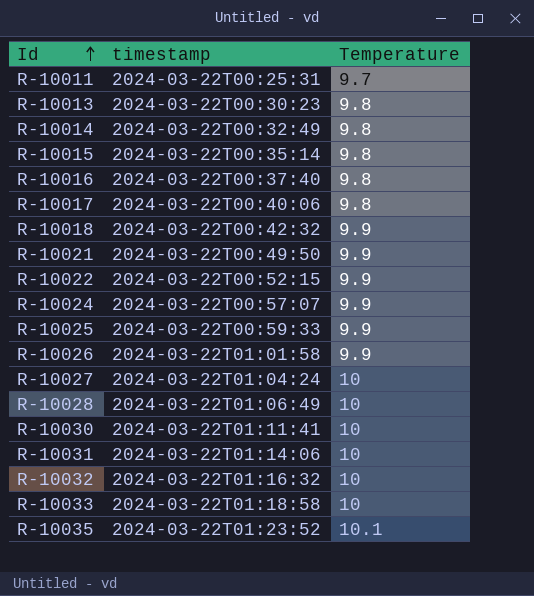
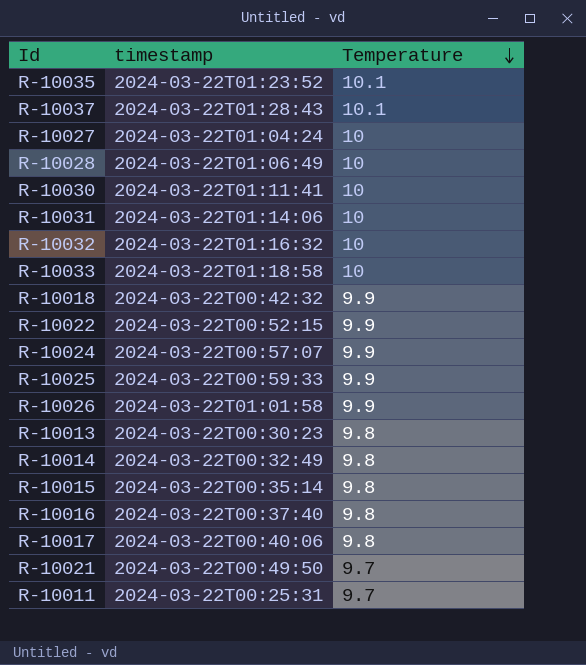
row order: Id ascending -> Temperature descending
row R-10037: none -> 2024-03-22T01:28:43 | 10.1
R-10021 | Temperature: 9.9 -> 9.7

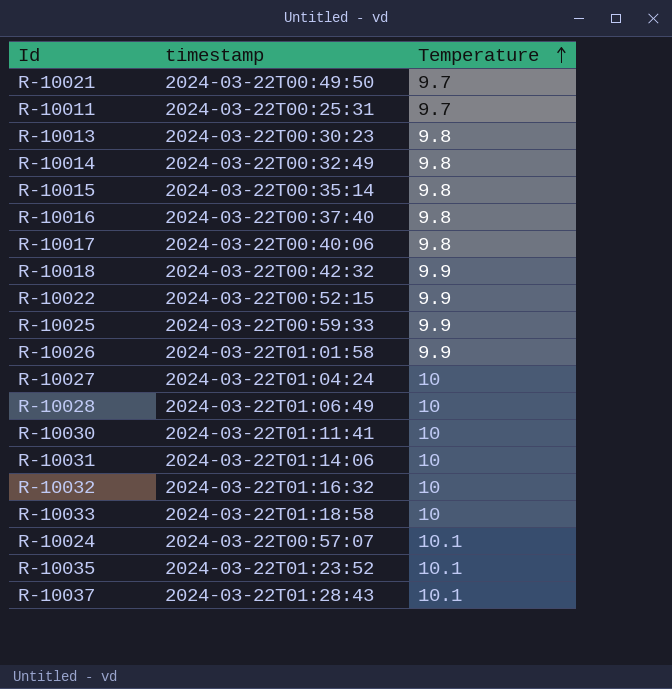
row order: Temperature descending -> Temperature ascending
R-10024 | Temperature: 9.9 -> 10.1

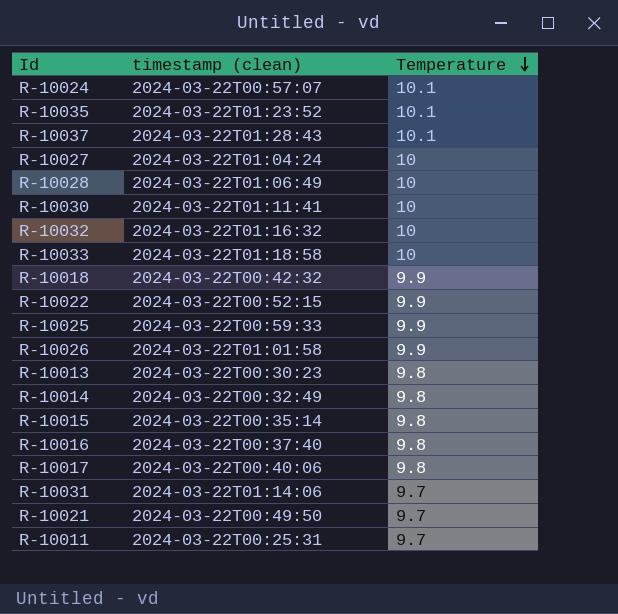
row order: Temperature ascending -> Temperature descending
column name: timestamp -> timestamp (clean)
R-10031 | Temperature: 10 -> 9.7

